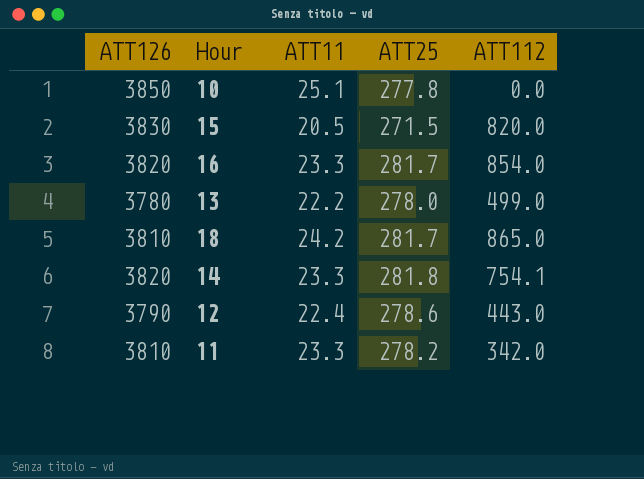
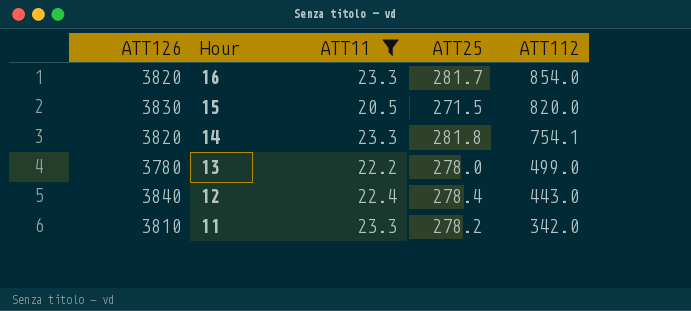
filter: none -> ATT11 <= 23.3
row order: none -> Hour descending
12 | ATT126: 3790 -> 3840
12 | ATT25: 278.6 -> 278.4

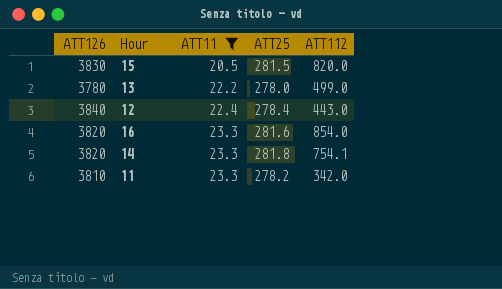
row order: Hour descending -> ATT11 ascending
15 | ATT25: 271.5 -> 281.5
16 | ATT25: 281.7 -> 281.6

